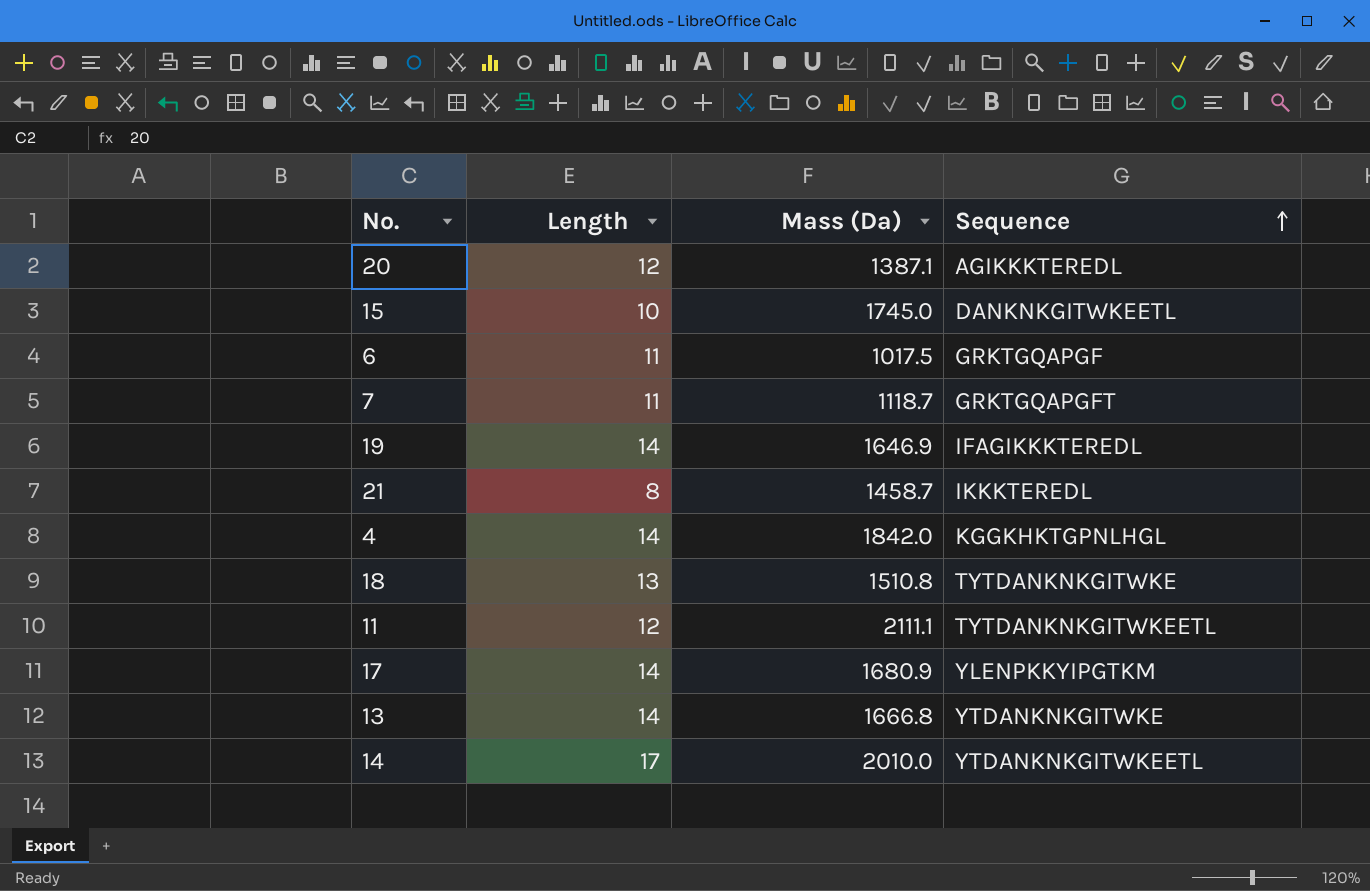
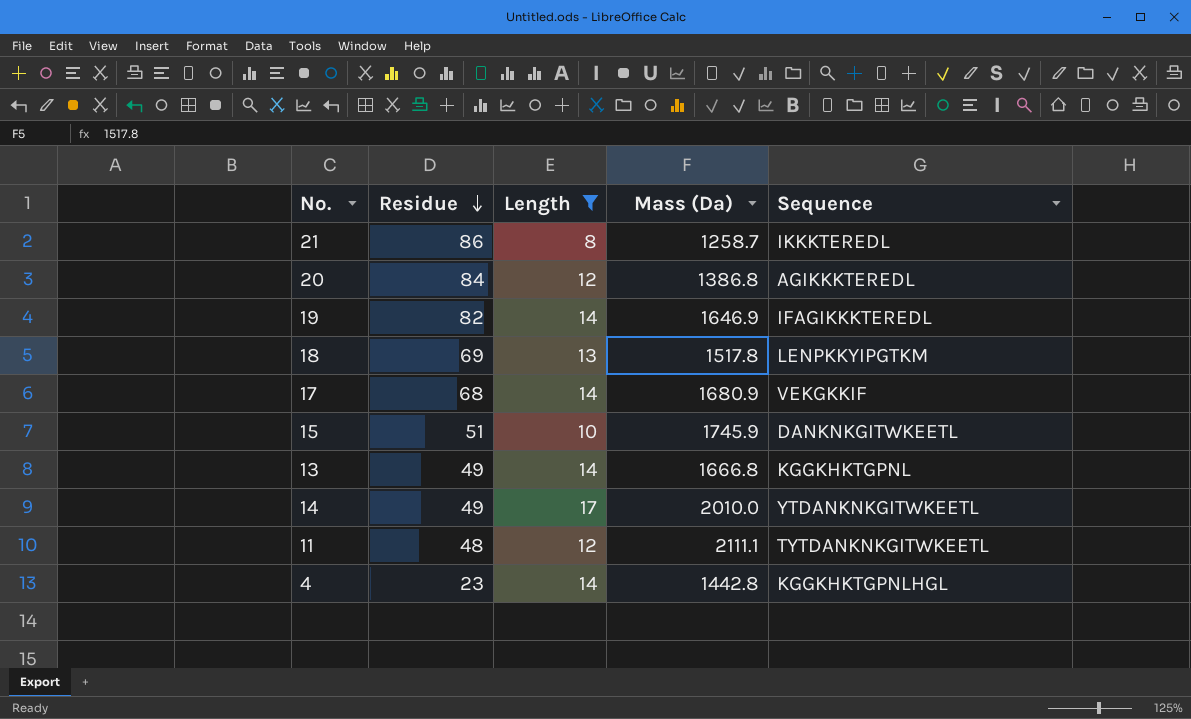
filter: none -> Length != 11
row order: Sequence ascending -> Residue descending
column Residue | position: none -> 2
21 | Mass (Da): 1458.7 -> 1258.7
20 | Mass (Da): 1387.1 -> 1386.8
18 | Mass (Da): 1510.8 -> 1517.8
18 | Sequence: TYTDANKNKGITWKE -> LENPKKYIPGTKM
17 | Sequence: YLENPKKYIPGTKM -> VEKGKKIF
15 | Mass (Da): 1745.0 -> 1745.9
13 | Sequence: YTDANKNKGITWKE -> KGGKHKTGPNL
4 | Mass (Da): 1842.0 -> 1442.8

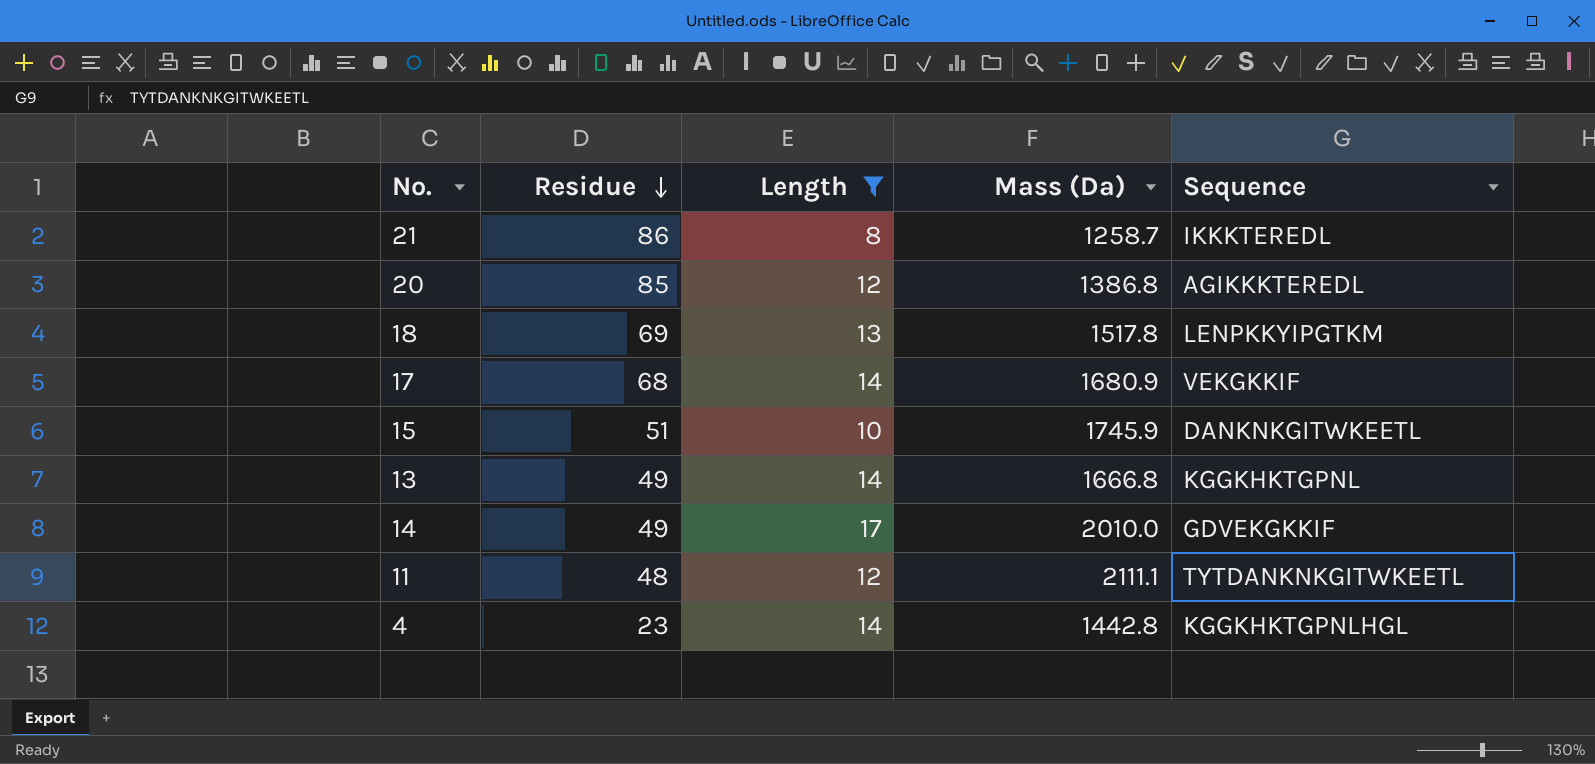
row 19: 82 | 14 | 1646.9 | IFAGIKKKTEREDL -> none
20 | Residue: 84 -> 85
14 | Sequence: YTDANKNKGITWKEETL -> GDVEKGKKIF

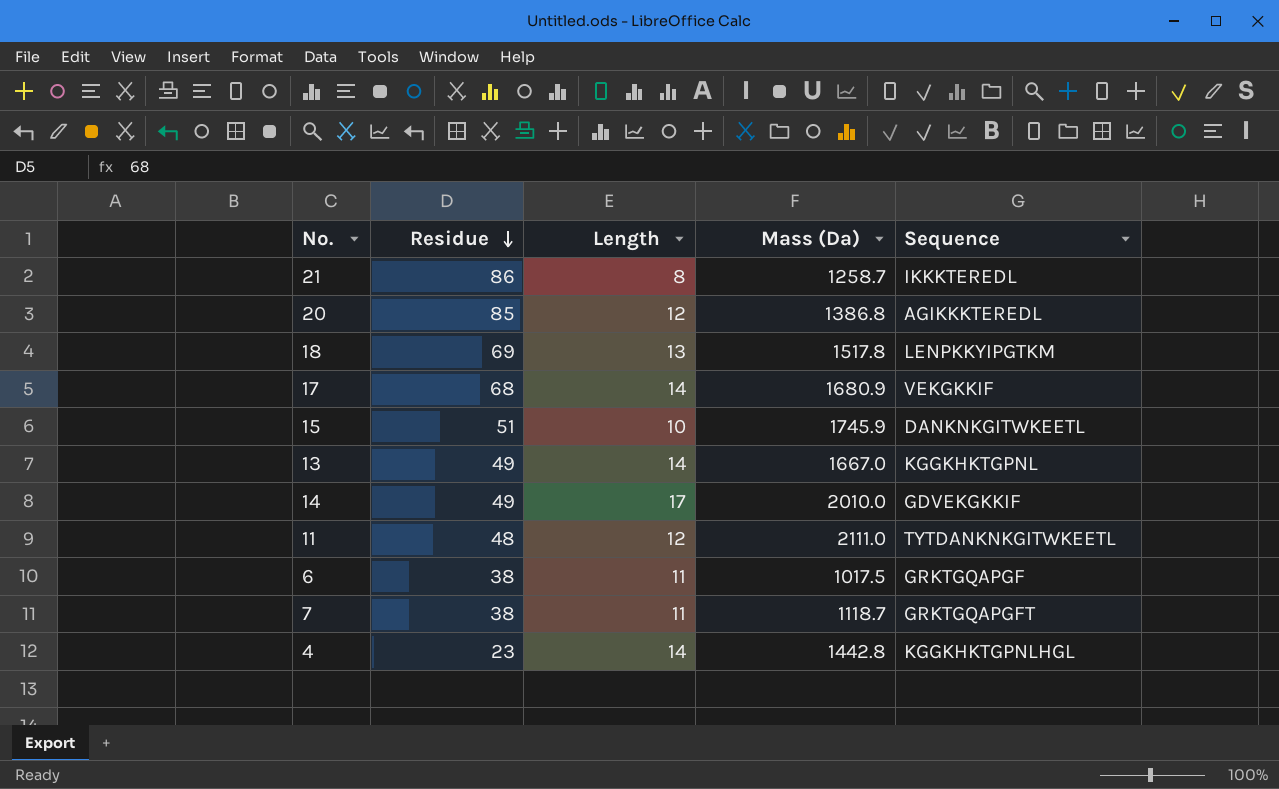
filter: Length != 11 -> none
13 | Mass (Da): 1666.8 -> 1667.0
11 | Mass (Da): 2111.1 -> 2111.0

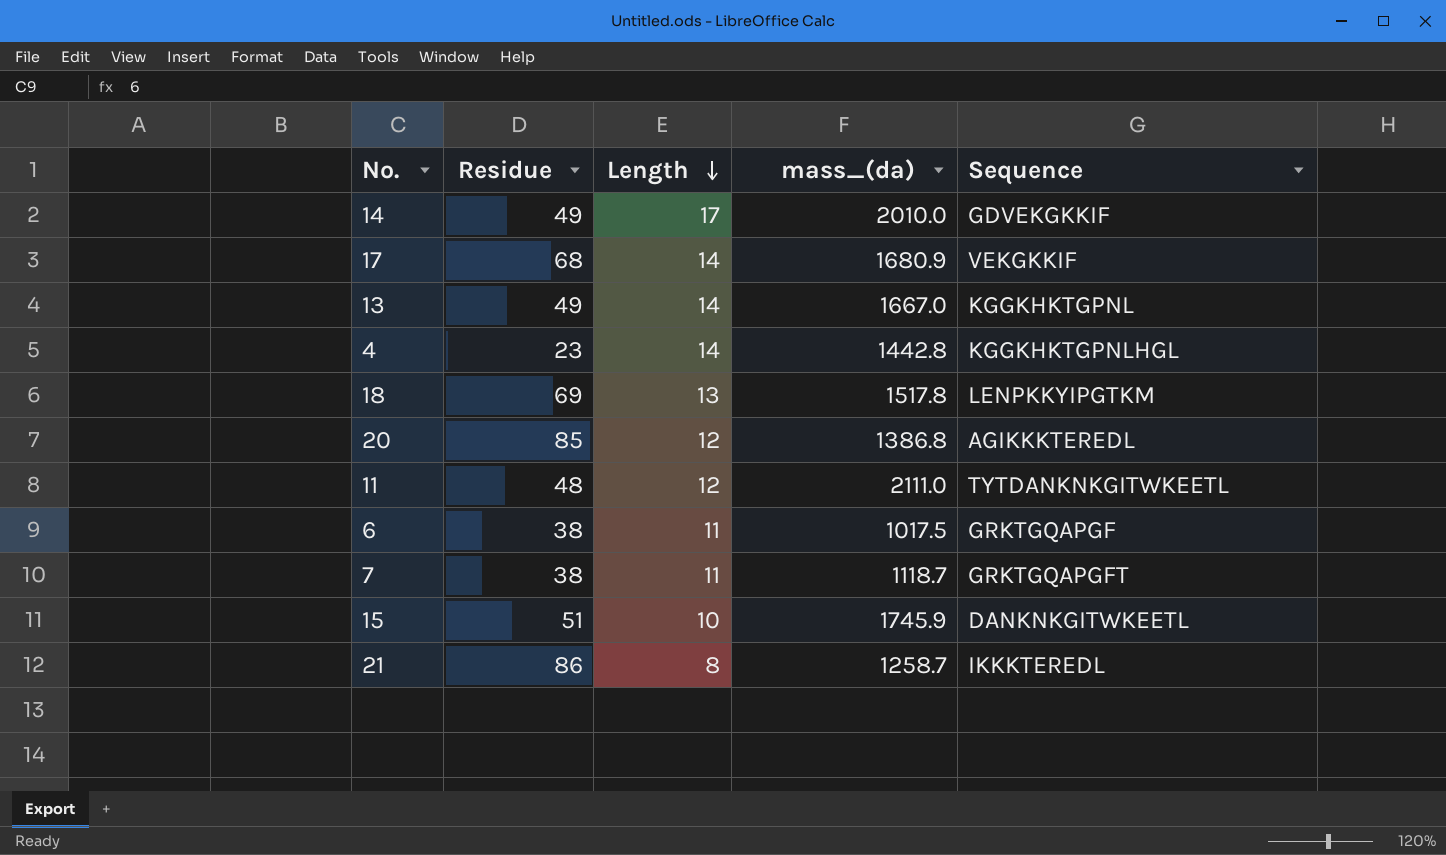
row order: Residue descending -> Length descending
column name: Mass (Da) -> mass_(da)

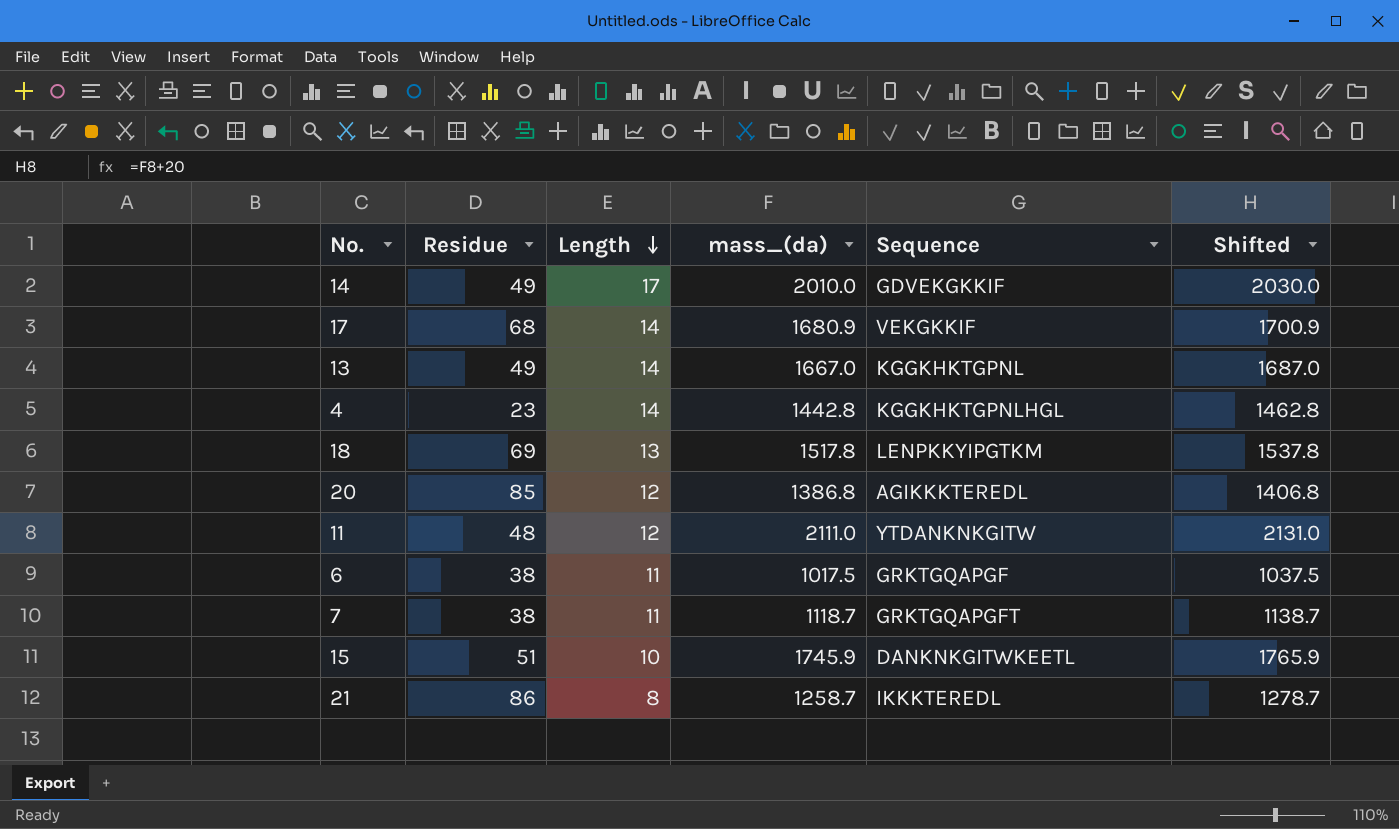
column Shifted | formula: none -> [mass_(da)] + 20
11 | Sequence: TYTDANKNKGITWKEETL -> YTDANKNKGITW

